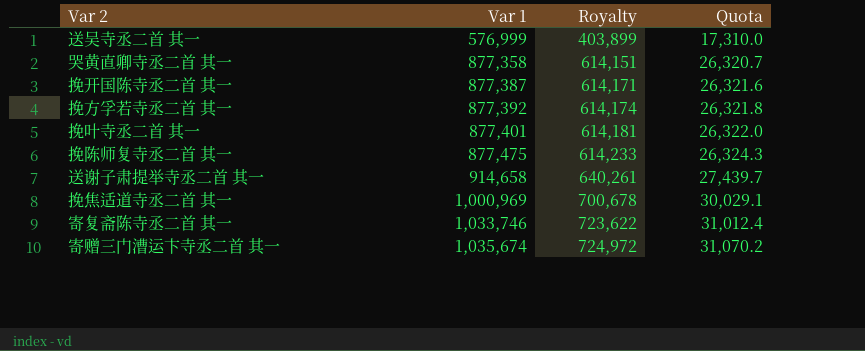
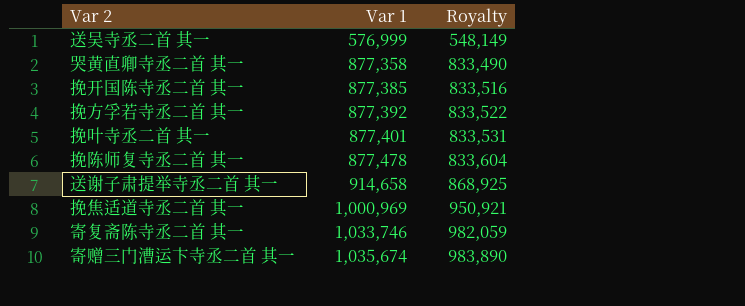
column Quota | formula: [Var 1] * 0.03 -> none
column Royalty | formula: [Var 1] * 0.7 -> [Var 1] * 0.95
挽开国陈寺丞二首 其一 | Var 1: 877,387 -> 877,385
挽陈师复寺丞二首 其一 | Var 1: 877,475 -> 877,478

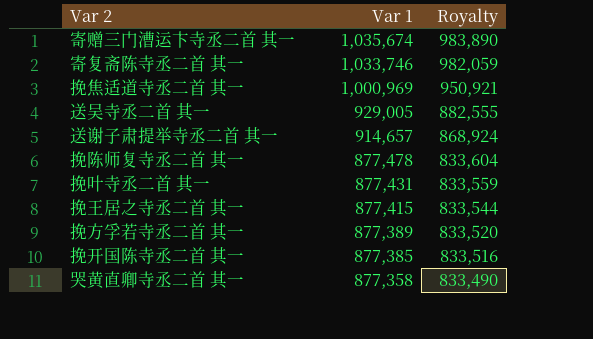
row order: Var 1 ascending -> Var 1 descending
送吴寺丞二首 其一 | Var 1: 576,999 -> 929,005
送吴寺丞二首 其一 | Royalty: 548,149 -> 882,555
送谢子肃提举寺丞二首 其一 | Var 1: 914,658 -> 914,657
送谢子肃提举寺丞二首 其一 | Royalty: 868,925 -> 868,924
挽叶寺丞二首 其一 | Var 1: 877,401 -> 877,431
挽叶寺丞二首 其一 | Royalty: 833,531 -> 833,559
row 挽王居之寺丞二首 其一: none -> 877,415 | 833,544
挽方孚若寺丞二首 其一 | Var 1: 877,392 -> 877,389
挽方孚若寺丞二首 其一 | Royalty: 833,522 -> 833,520

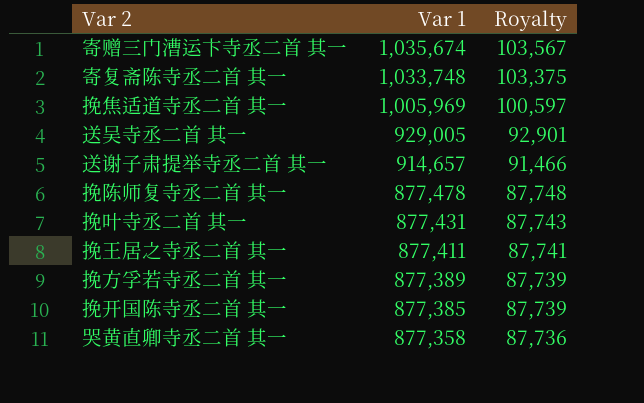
column Royalty | formula: [Var 1] * 0.95 -> [Var 1] * 0.1
寄复斋陈寺丞二首 其一 | Var 1: 1,033,746 -> 1,033,748
挽焦适道寺丞二首 其一 | Var 1: 1,000,969 -> 1,005,969
挽王居之寺丞二首 其一 | Var 1: 877,415 -> 877,411

